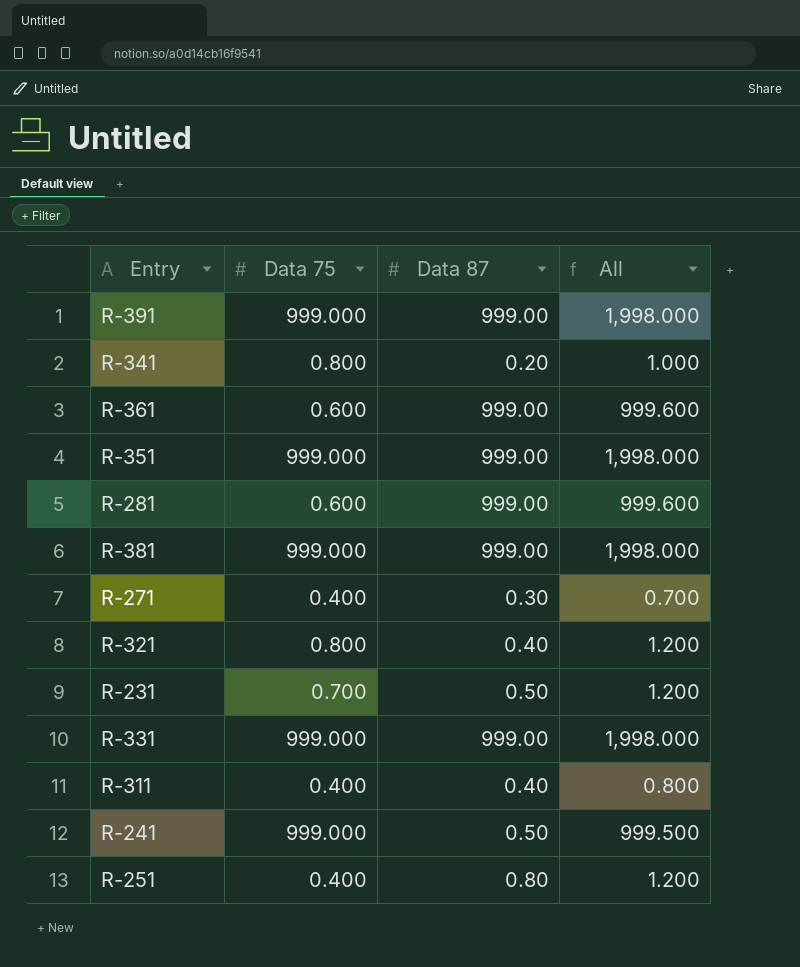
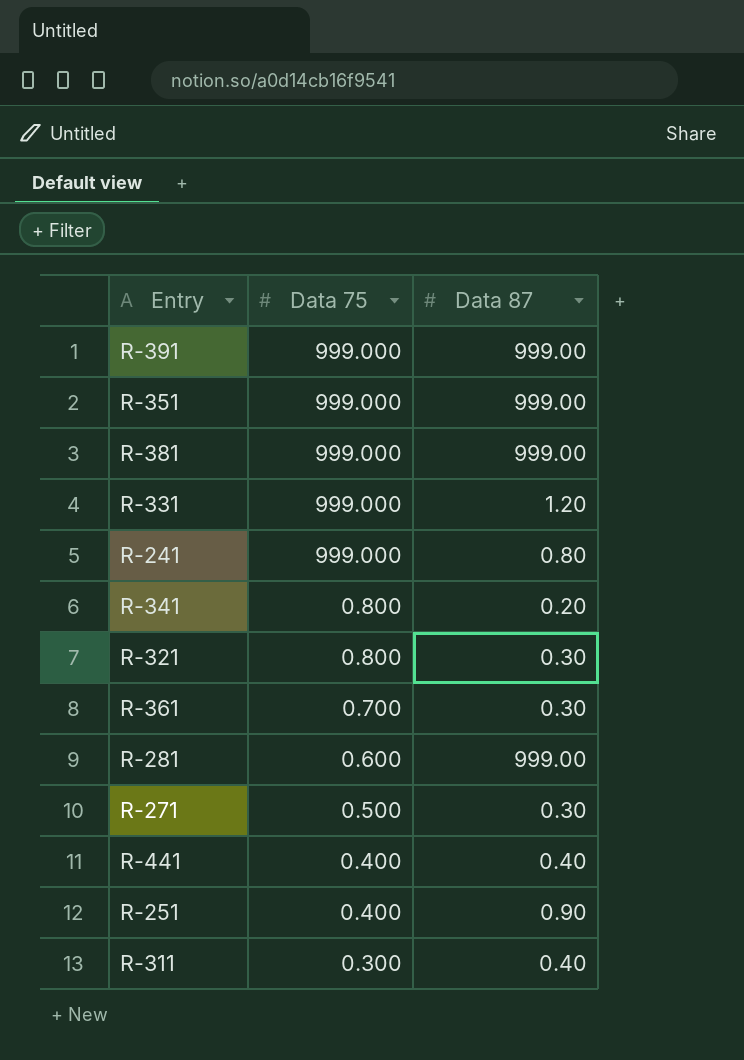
row order: none -> Data 75 descending
column All | formula: [Data 75] + [Data 87] -> none
row R-231: 0.700 | 0.50 | 1.200 -> none
R-331 | Data 87: 999.00 -> 1.20
R-241 | Data 87: 0.50 -> 0.80
R-321 | Data 87: 0.40 -> 0.30
R-361 | Data 75: 0.600 -> 0.700
R-361 | Data 87: 999.00 -> 0.30
R-271 | Data 75: 0.400 -> 0.500
row R-441: none -> 0.400 | 0.40
R-251 | Data 87: 0.80 -> 0.90
R-311 | Data 75: 0.400 -> 0.300

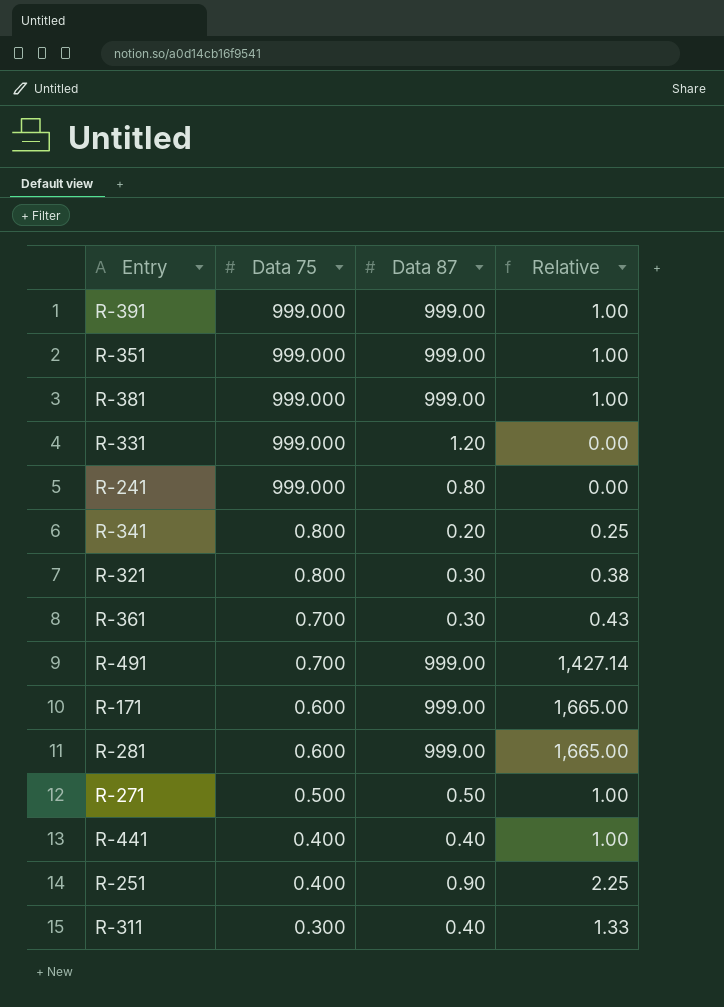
column Relative | formula: none -> [Data 87] / [Data 75]
row R-491: none -> 0.700 | 999.00 | 1,427.14
row R-171: none -> 0.600 | 999.00 | 1,665.00
R-271 | Data 87: 0.30 -> 0.50

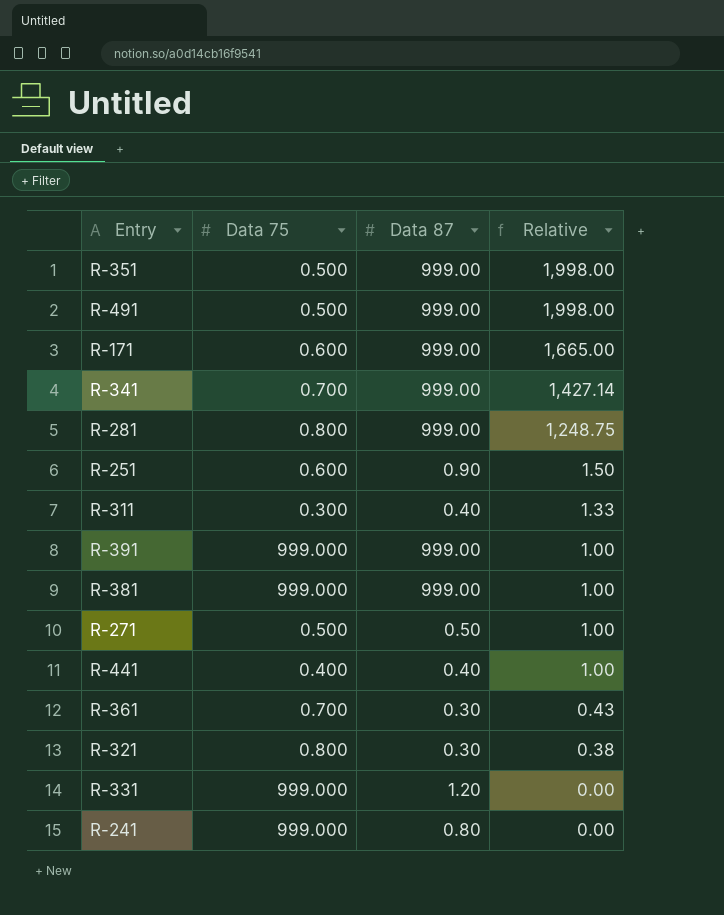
row order: Data 75 descending -> Relative descending
R-351 | Data 75: 999.000 -> 0.500
R-351 | Relative: 1.00 -> 1,998.00
R-491 | Data 75: 0.700 -> 0.500
R-491 | Relative: 1,427.14 -> 1,998.00
R-341 | Data 75: 0.800 -> 0.700
R-341 | Data 87: 0.20 -> 999.00
R-341 | Relative: 0.25 -> 1,427.14
R-281 | Data 75: 0.600 -> 0.800
R-281 | Relative: 1,665.00 -> 1,248.75
R-251 | Data 75: 0.400 -> 0.600
R-251 | Relative: 2.25 -> 1.50

